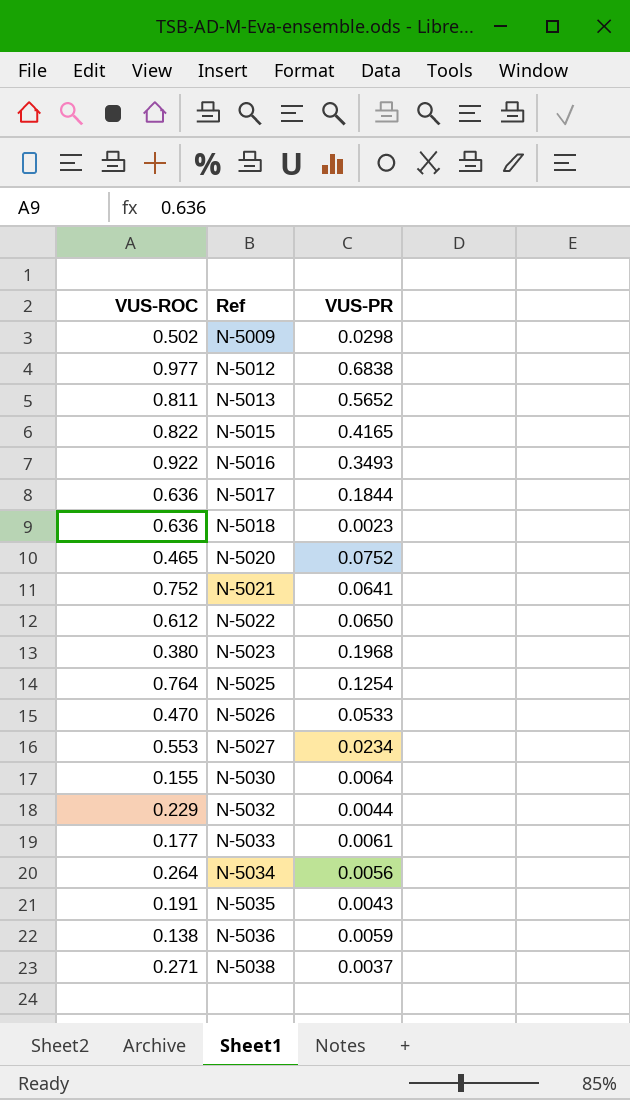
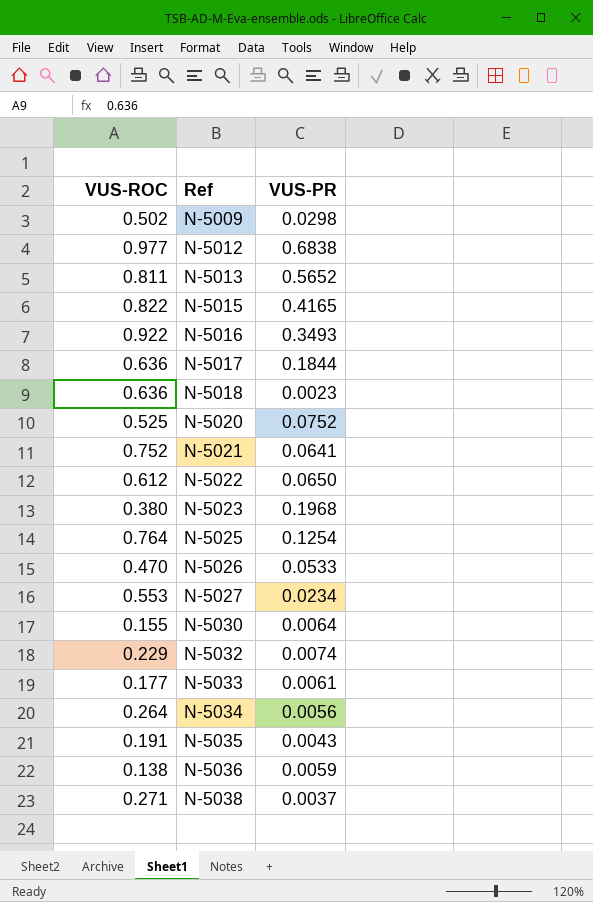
N-5020 | VUS-ROC: 0.465 -> 0.525
N-5032 | VUS-PR: 0.0044 -> 0.0074

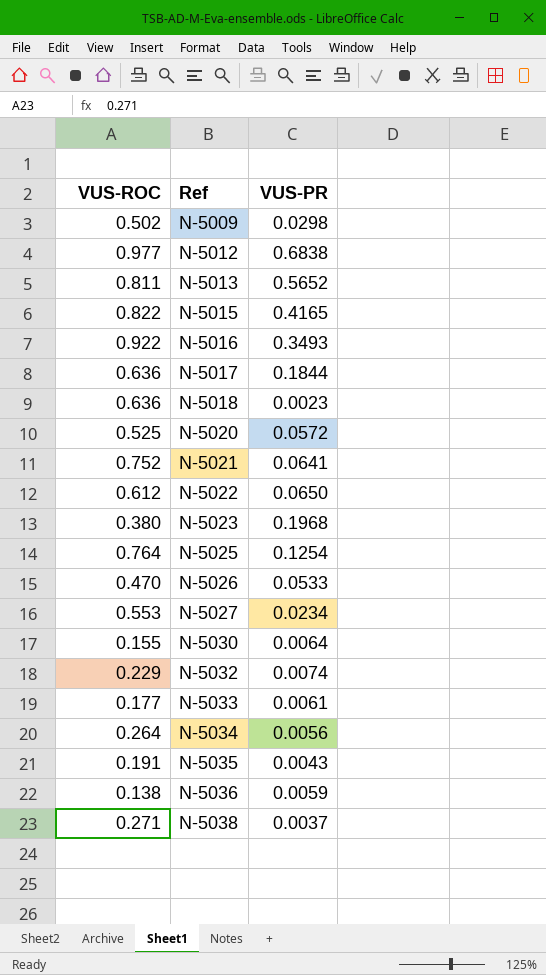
N-5020 | VUS-PR: 0.0752 -> 0.0572

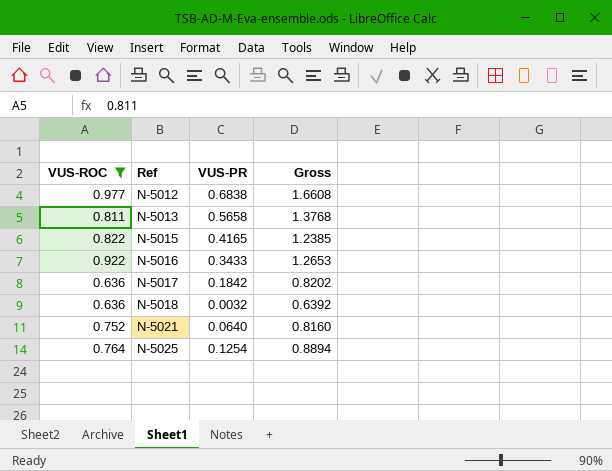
filter: none -> VUS-ROC >= 0.636
column Gross | formula: none -> [VUS-ROC] + [VUS-PR]
N-5013 | VUS-PR: 0.5652 -> 0.5658
N-5016 | VUS-PR: 0.3493 -> 0.3433
N-5017 | VUS-PR: 0.1844 -> 0.1842
N-5018 | VUS-PR: 0.0023 -> 0.0032
N-5021 | VUS-PR: 0.0641 -> 0.0640

